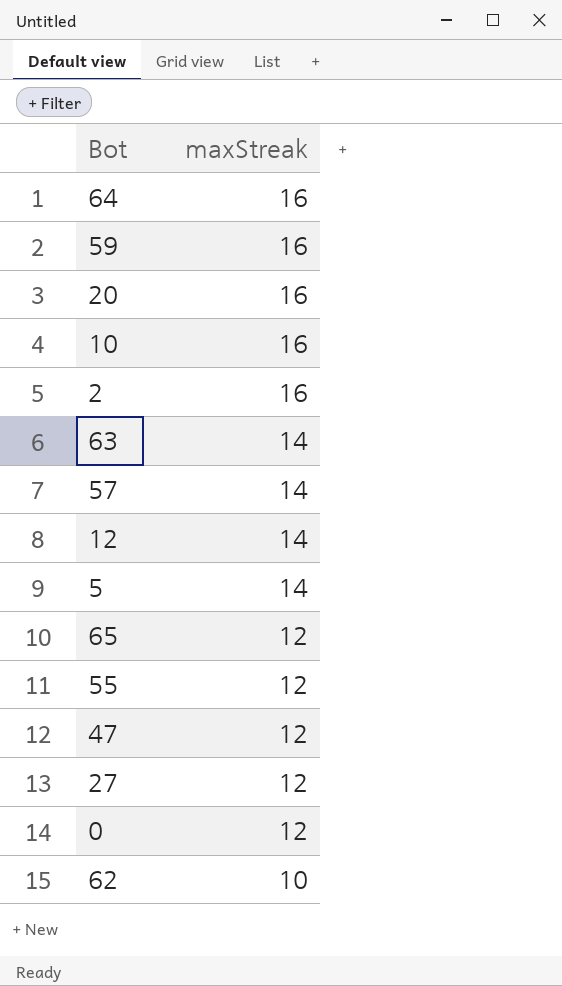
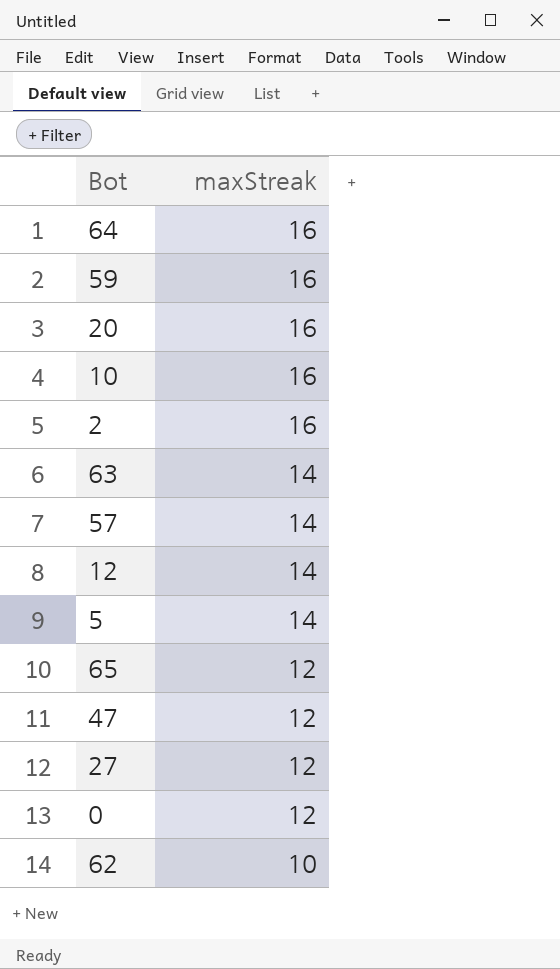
row 55: 12 -> none

